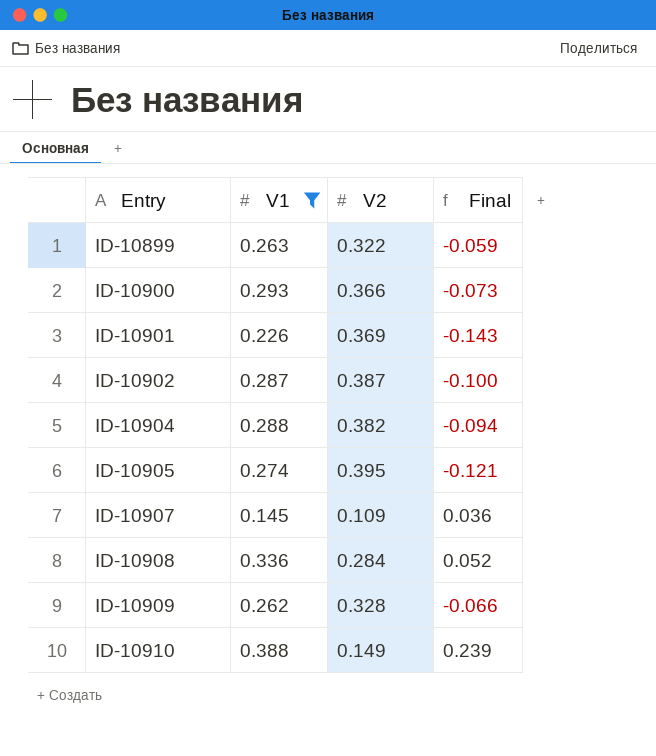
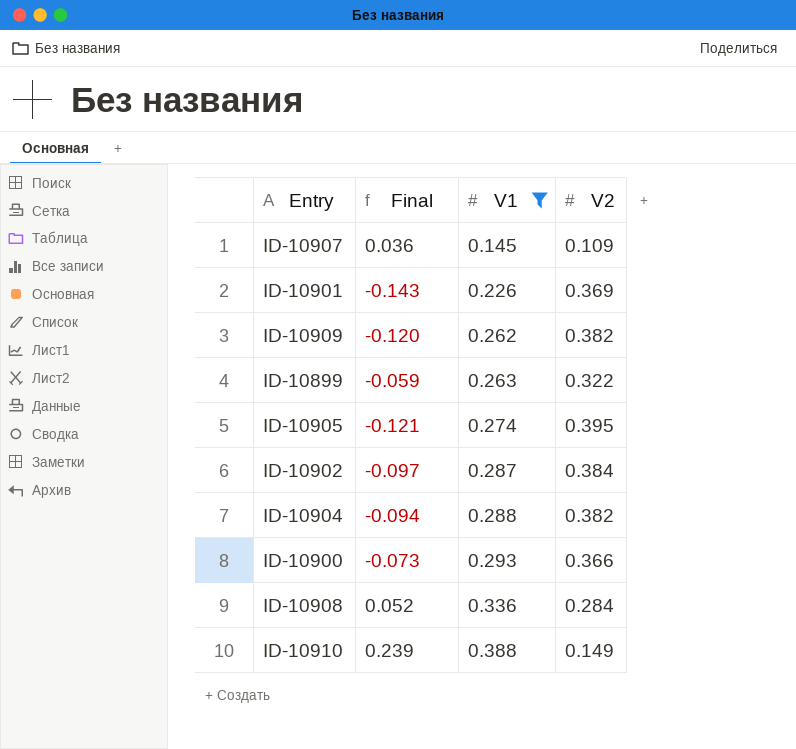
row order: Entry ascending -> V1 ascending
column Final | position: 4 -> 2
ID-10909 | Final: -0.066 -> -0.120
ID-10909 | V2: 0.328 -> 0.382
ID-10902 | Final: -0.100 -> -0.097
ID-10902 | V2: 0.387 -> 0.384

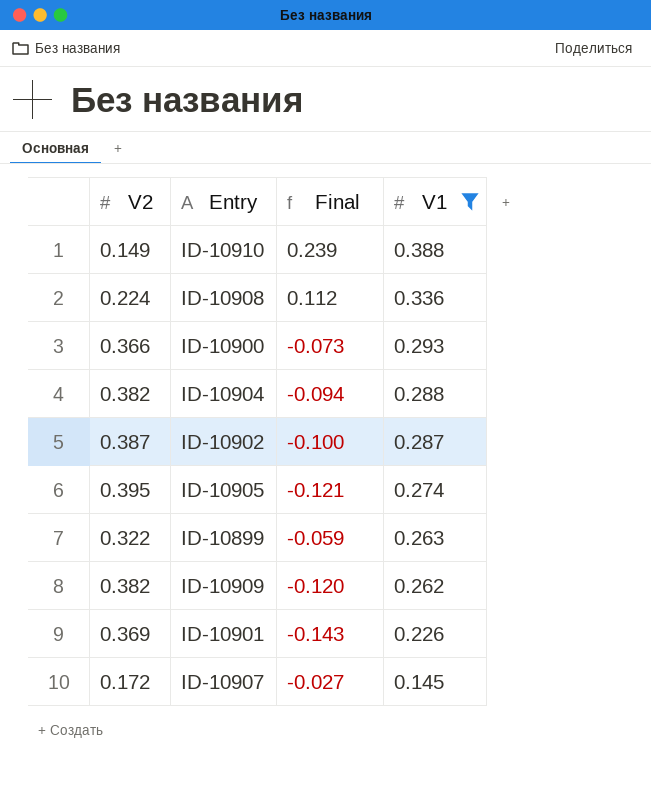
row order: V1 ascending -> V1 descending
column V2 | position: 4 -> 1
ID-10908 | V2: 0.284 -> 0.224
ID-10908 | Final: 0.052 -> 0.112
ID-10902 | V2: 0.384 -> 0.387
ID-10902 | Final: -0.097 -> -0.100
ID-10907 | V2: 0.109 -> 0.172
ID-10907 | Final: 0.036 -> -0.027

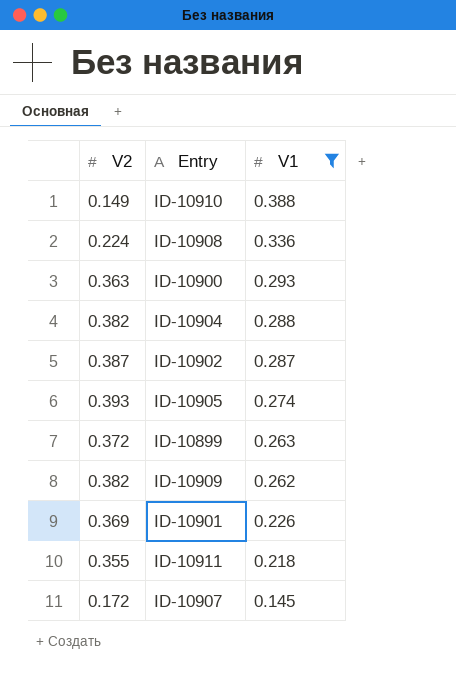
column Final | formula: [V1] - [V2] -> none
ID-10900 | V2: 0.366 -> 0.363
ID-10905 | V2: 0.395 -> 0.393
ID-10899 | V2: 0.322 -> 0.372
row ID-10911: none -> 0.355 | 0.218

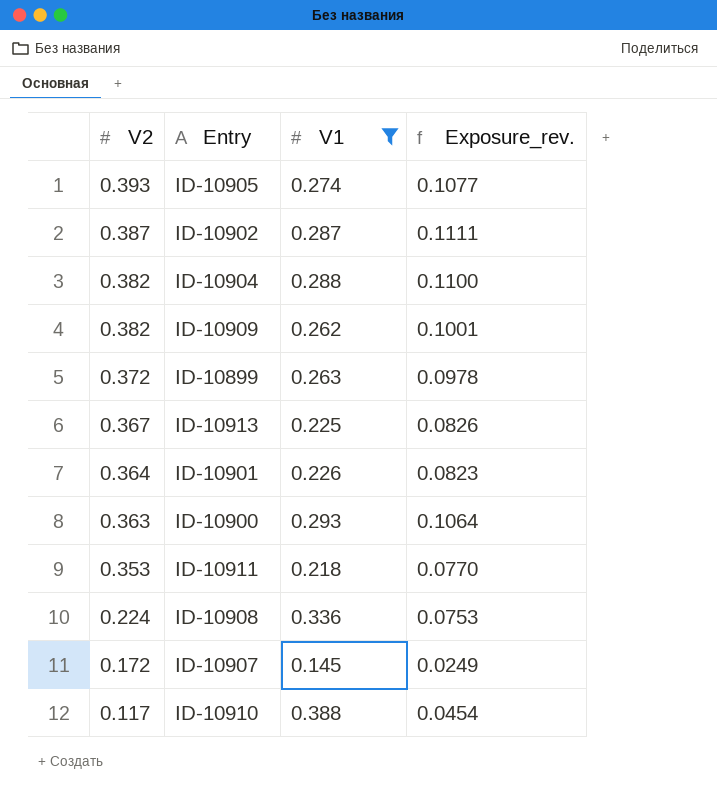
row order: V1 descending -> V2 descending
column Exposure_rev. | formula: none -> [V2] * [V1]
row ID-10913: none -> 0.367 | 0.225 | 0.0826
ID-10901 | V2: 0.369 -> 0.364
ID-10911 | V2: 0.355 -> 0.353
ID-10910 | V2: 0.149 -> 0.117

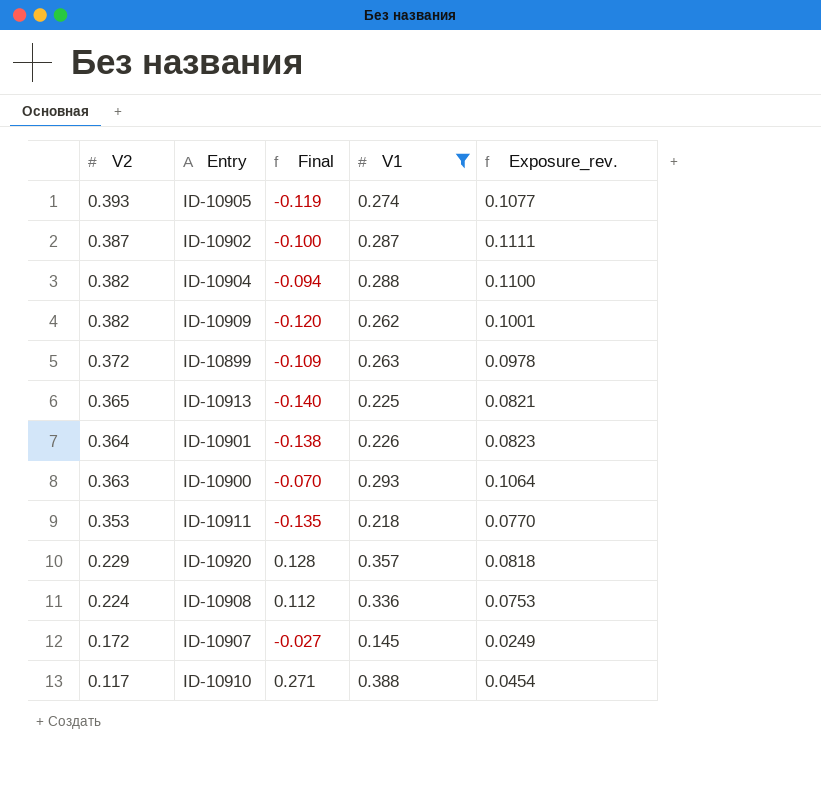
column Final | formula: none -> [V1] - [V2]
ID-10913 | V2: 0.367 -> 0.365
ID-10913 | Exposure_rev.: 0.0826 -> 0.0821
row ID-10920: none -> 0.229 | 0.128 | 0.357 | 0.0818

